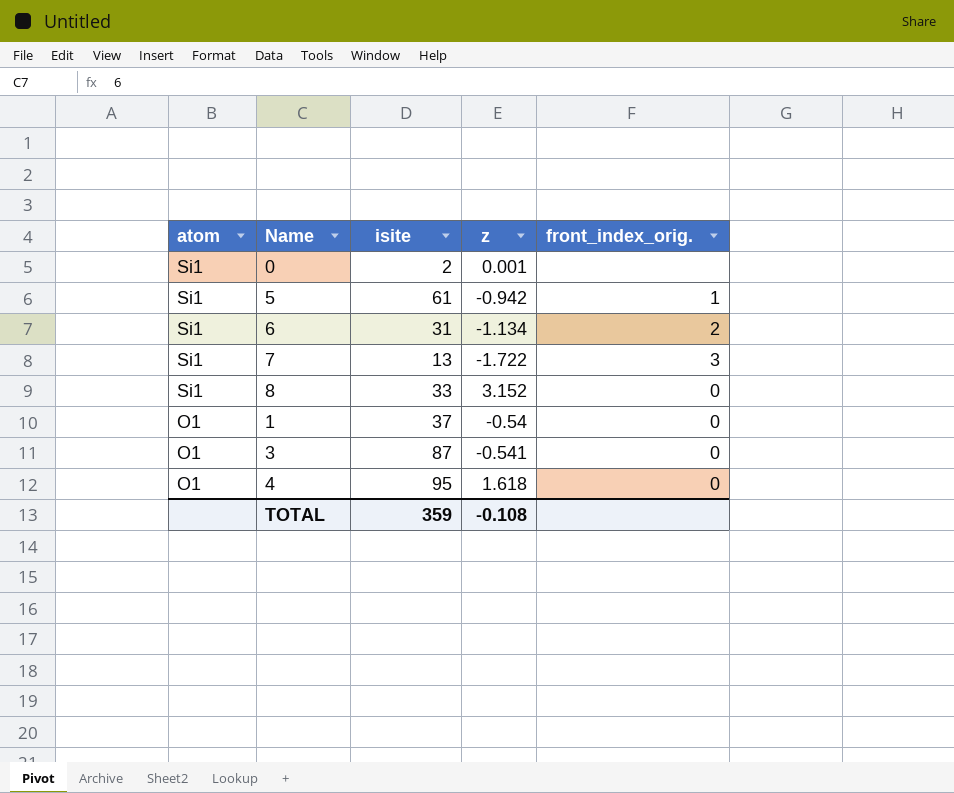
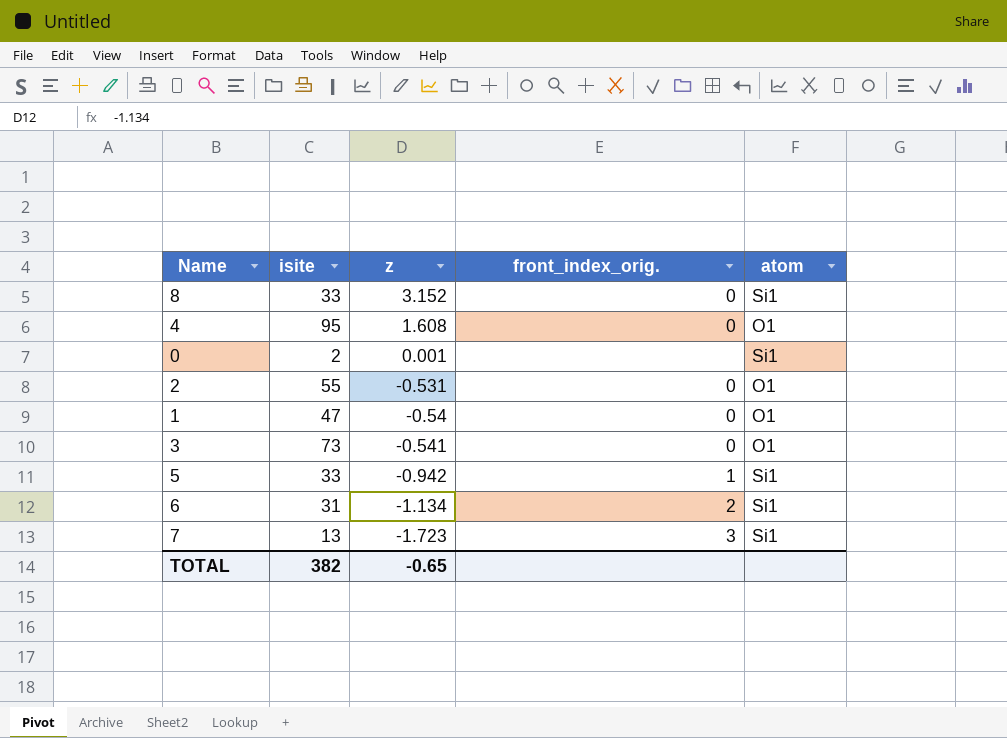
row order: atom descending -> z descending
column atom | position: 1 -> 5
4 | z: 1.618 -> 1.608
row 2: none -> 55 | -0.531 | 0 | O1
1 | isite: 37 -> 47
3 | isite: 87 -> 73
5 | isite: 61 -> 33
7 | z: -1.722 -> -1.723
TOTAL | isite: 359 -> 382
TOTAL | z: -0.108 -> -0.65

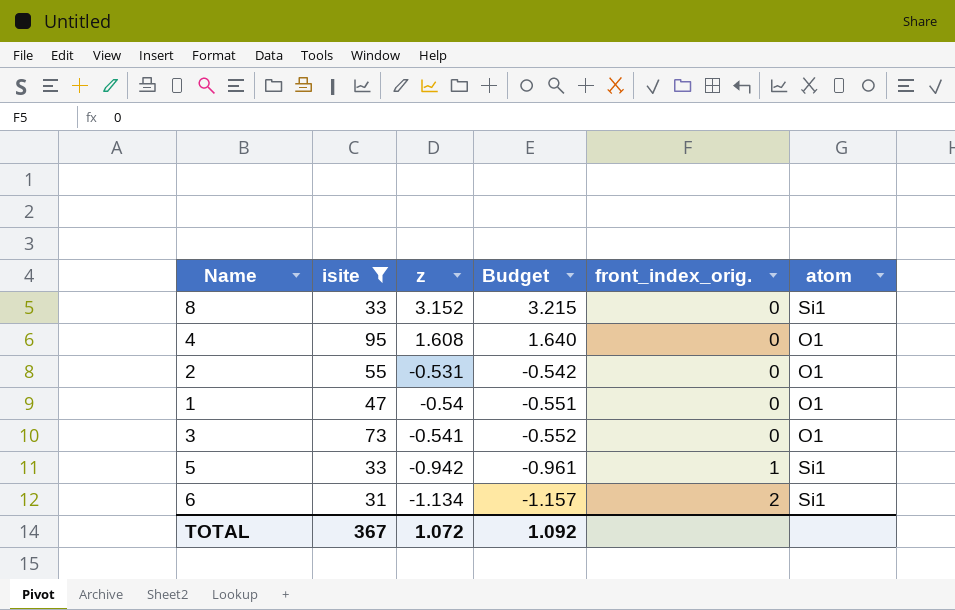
filter: none -> isite >= 31
column Budget | formula: none -> [z] * 1.02
TOTAL | isite: 382 -> 367
TOTAL | z: -0.65 -> 1.072

